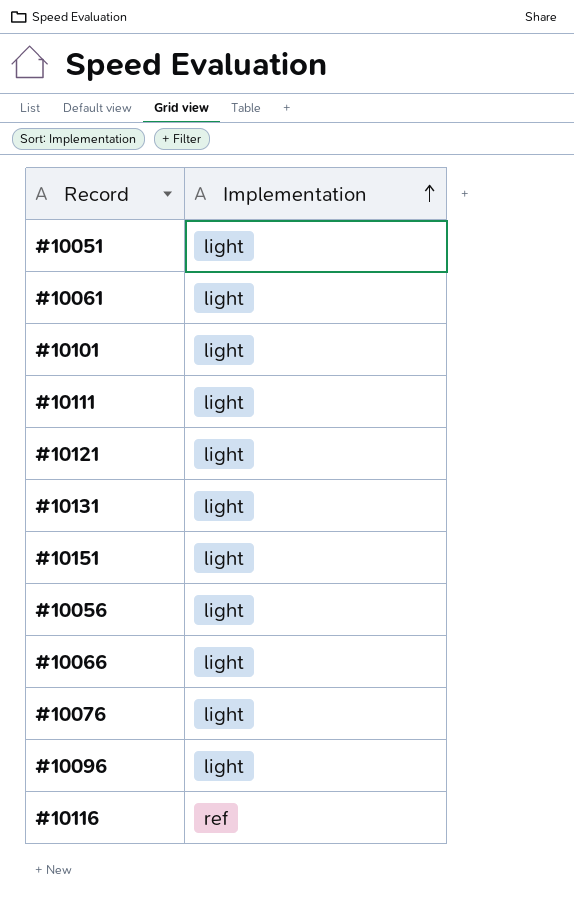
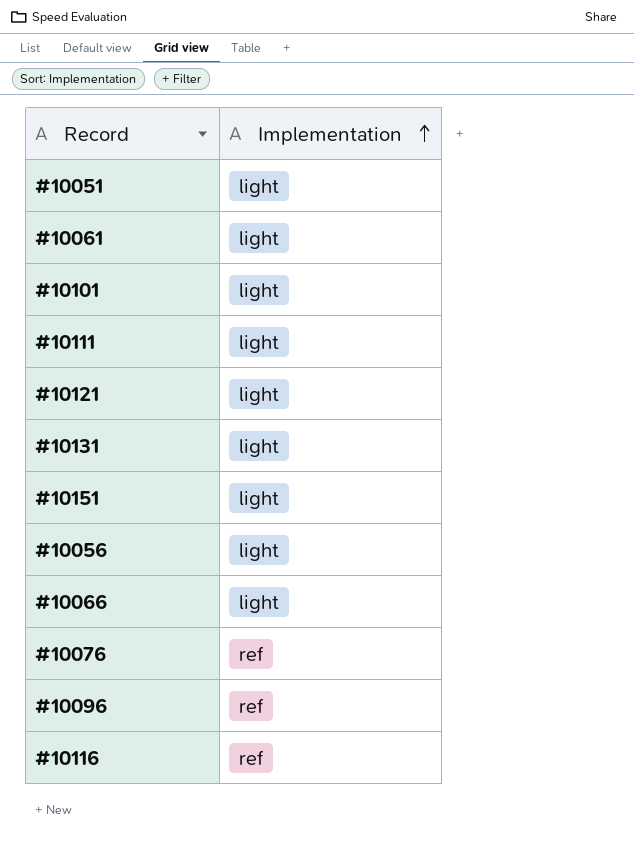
#10076 | Implementation: light -> ref
#10096 | Implementation: light -> ref

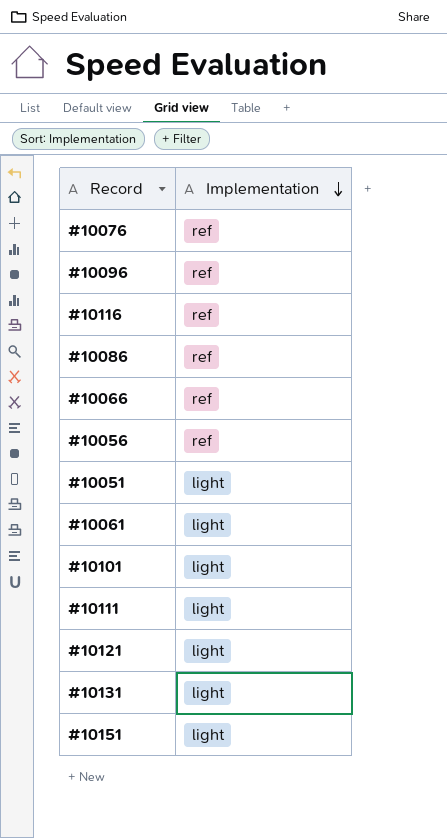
row order: Implementation ascending -> Implementation descending
row #10086: none -> ref
#10066 | Implementation: light -> ref
#10056 | Implementation: light -> ref

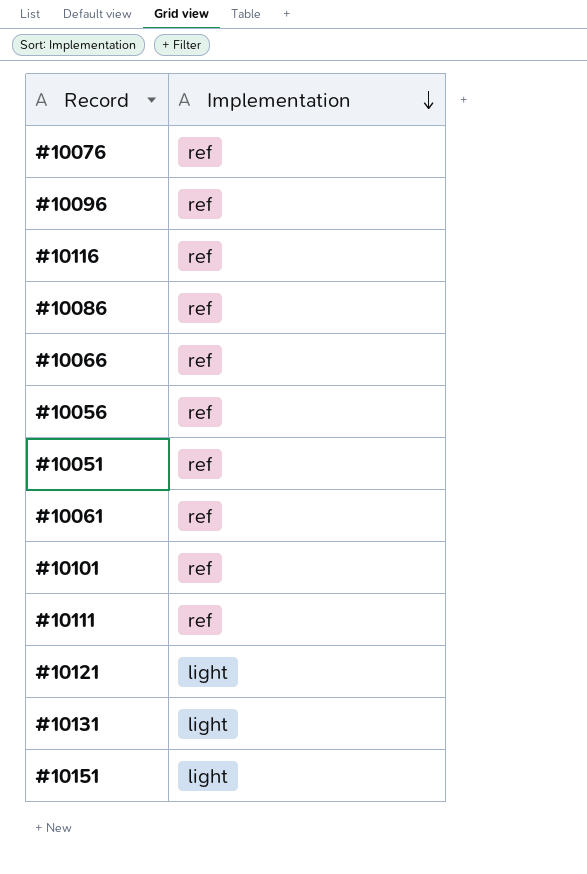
#10051 | Implementation: light -> ref
#10061 | Implementation: light -> ref
#10101 | Implementation: light -> ref
#10111 | Implementation: light -> ref

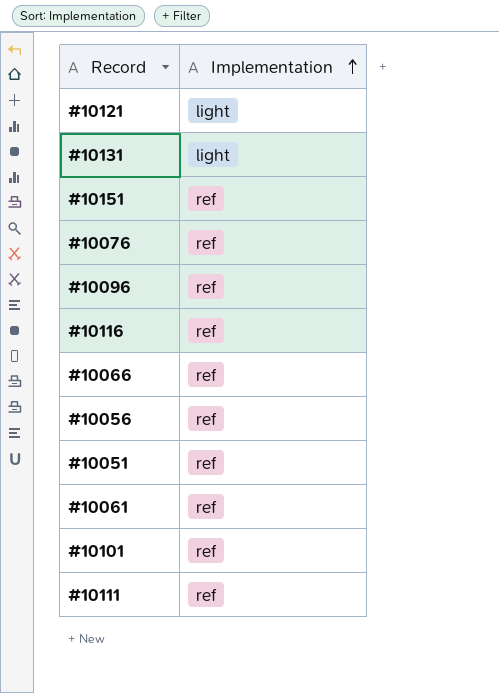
row order: Implementation descending -> Implementation ascending
row #10086: ref -> none
#10151 | Implementation: light -> ref

